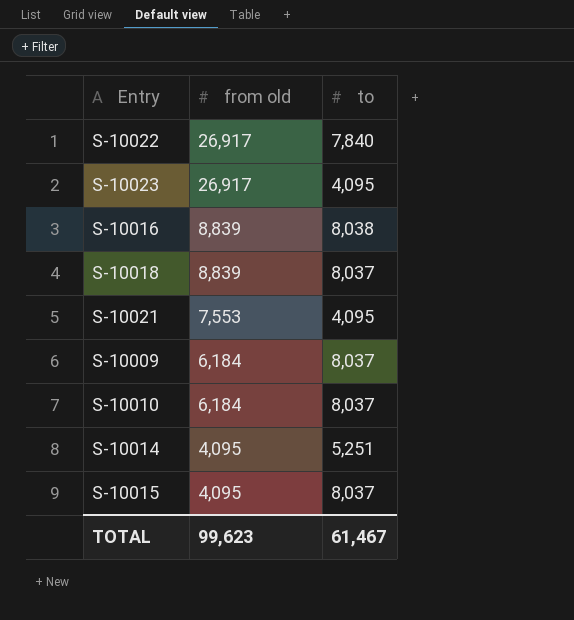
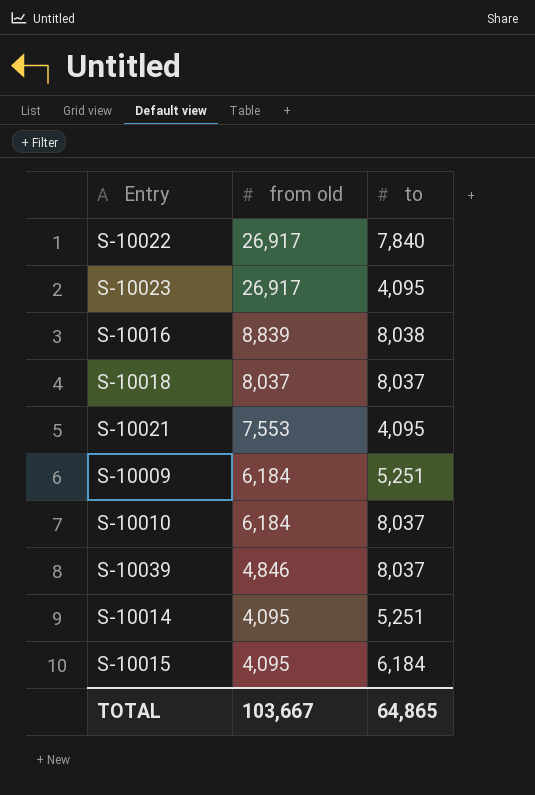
S-10018 | from old: 8,839 -> 8,037
S-10009 | to: 8,037 -> 5,251
row S-10039: none -> 4,846 | 8,037
S-10015 | to: 8,037 -> 6,184
TOTAL | from old: 99,623 -> 103,667
TOTAL | to: 61,467 -> 64,865

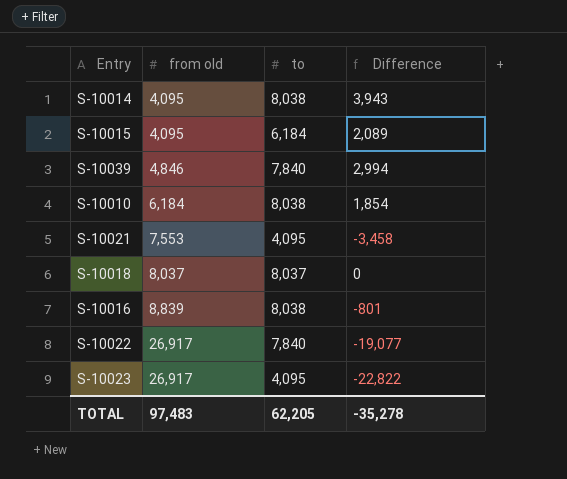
row order: from old descending -> from old ascending
column Difference | formula: none -> [to] - [from old]
row S-10009: 6,184 | 5,251 -> none
S-10014 | to: 5,251 -> 8,038
S-10039 | to: 8,037 -> 7,840
S-10010 | to: 8,037 -> 8,038
TOTAL | from old: 103,667 -> 97,483
TOTAL | to: 64,865 -> 62,205

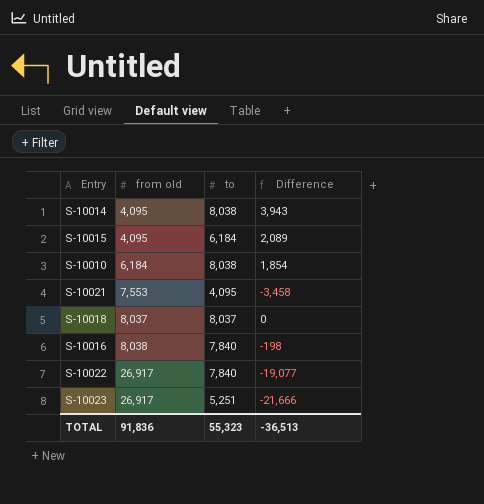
row S-10039: 4,846 | 7,840 | 2,994 -> none
S-10016 | from old: 8,839 -> 8,038
S-10016 | to: 8,038 -> 7,840
S-10016 | Difference: -801 -> -198
S-10023 | to: 4,095 -> 5,251
S-10023 | Difference: -22,822 -> -21,666
TOTAL | from old: 97,483 -> 91,836
TOTAL | to: 62,205 -> 55,323
TOTAL | Difference: -35,278 -> -36,513

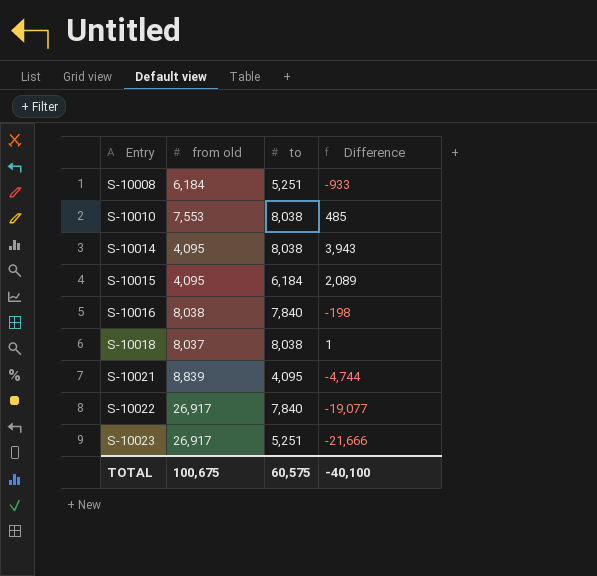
row order: from old ascending -> Entry ascending
row S-10008: none -> 6,184 | 5,251 | -933
S-10010 | from old: 6,184 -> 7,553
S-10010 | Difference: 1,854 -> 485
S-10018 | to: 8,037 -> 8,038
S-10018 | Difference: 0 -> 1
S-10021 | from old: 7,553 -> 8,839
S-10021 | Difference: -3,458 -> -4,744
TOTAL | from old: 91,836 -> 100,675
TOTAL | to: 55,323 -> 60,575
TOTAL | Difference: -36,513 -> -40,100

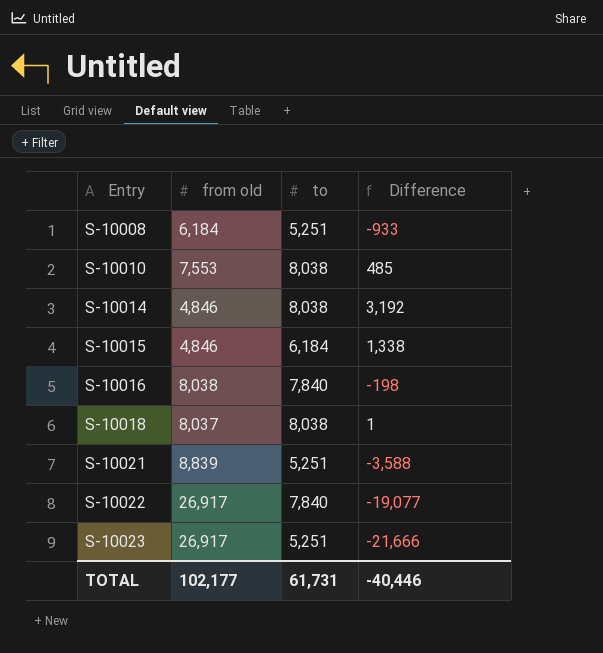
S-10014 | from old: 4,095 -> 4,846
S-10014 | Difference: 3,943 -> 3,192
S-10015 | from old: 4,095 -> 4,846
S-10015 | Difference: 2,089 -> 1,338
S-10021 | to: 4,095 -> 5,251
S-10021 | Difference: -4,744 -> -3,588
TOTAL | from old: 100,675 -> 102,177
TOTAL | to: 60,575 -> 61,731
TOTAL | Difference: -40,100 -> -40,446

